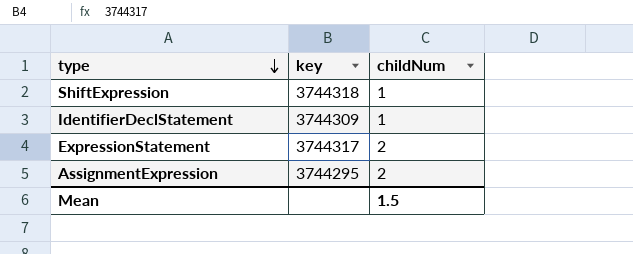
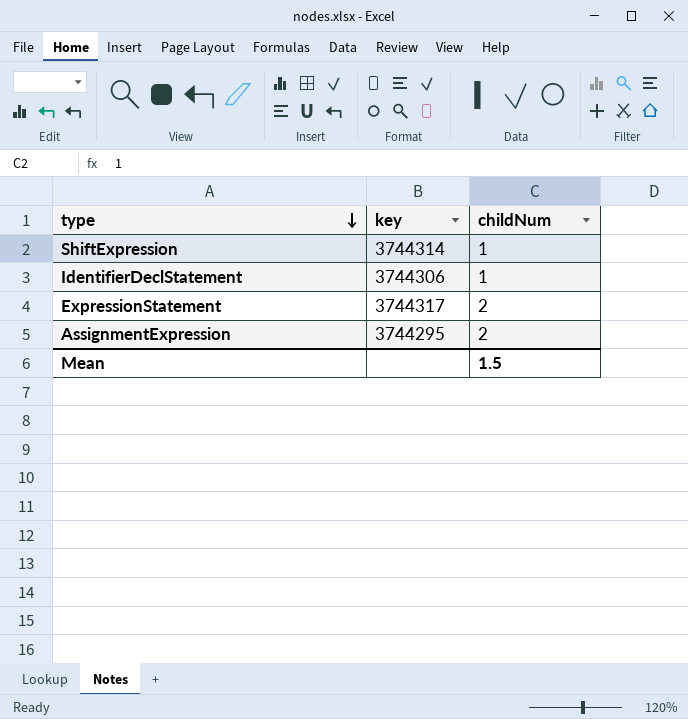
ShiftExpression | key: 3744318 -> 3744314
IdentifierDeclStatement | key: 3744309 -> 3744306

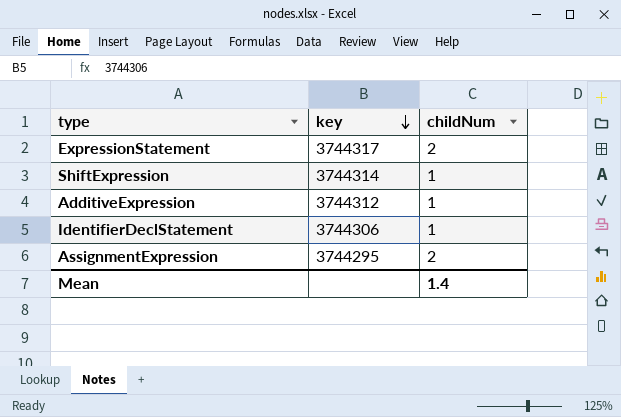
row order: type descending -> key descending
row AdditiveExpression: none -> 3744312 | 1
Mean | childNum: 1.5 -> 1.4

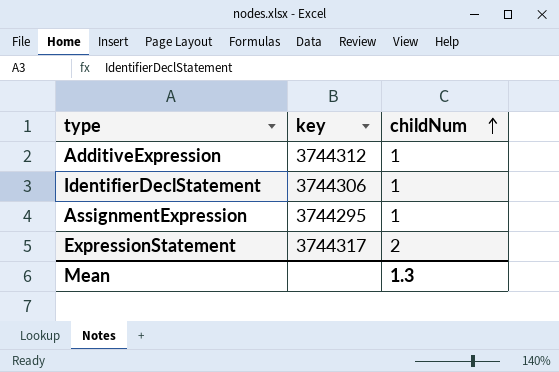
row order: key descending -> childNum ascending
row ShiftExpression: 3744314 | 1 -> none
AssignmentExpression | childNum: 2 -> 1
Mean | childNum: 1.4 -> 1.3

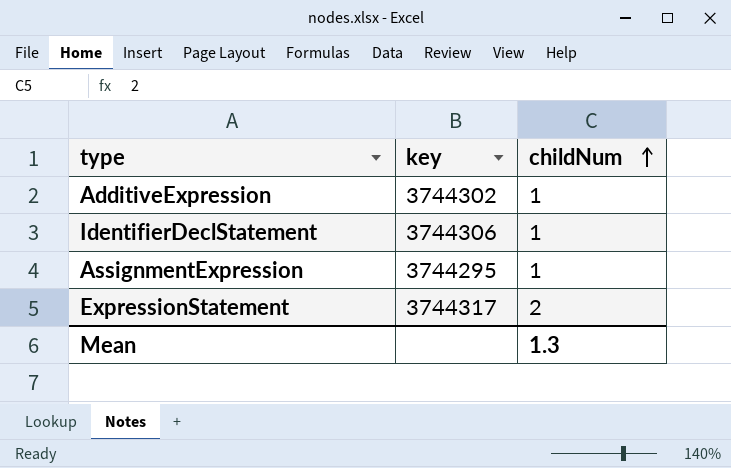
AdditiveExpression | key: 3744312 -> 3744302

